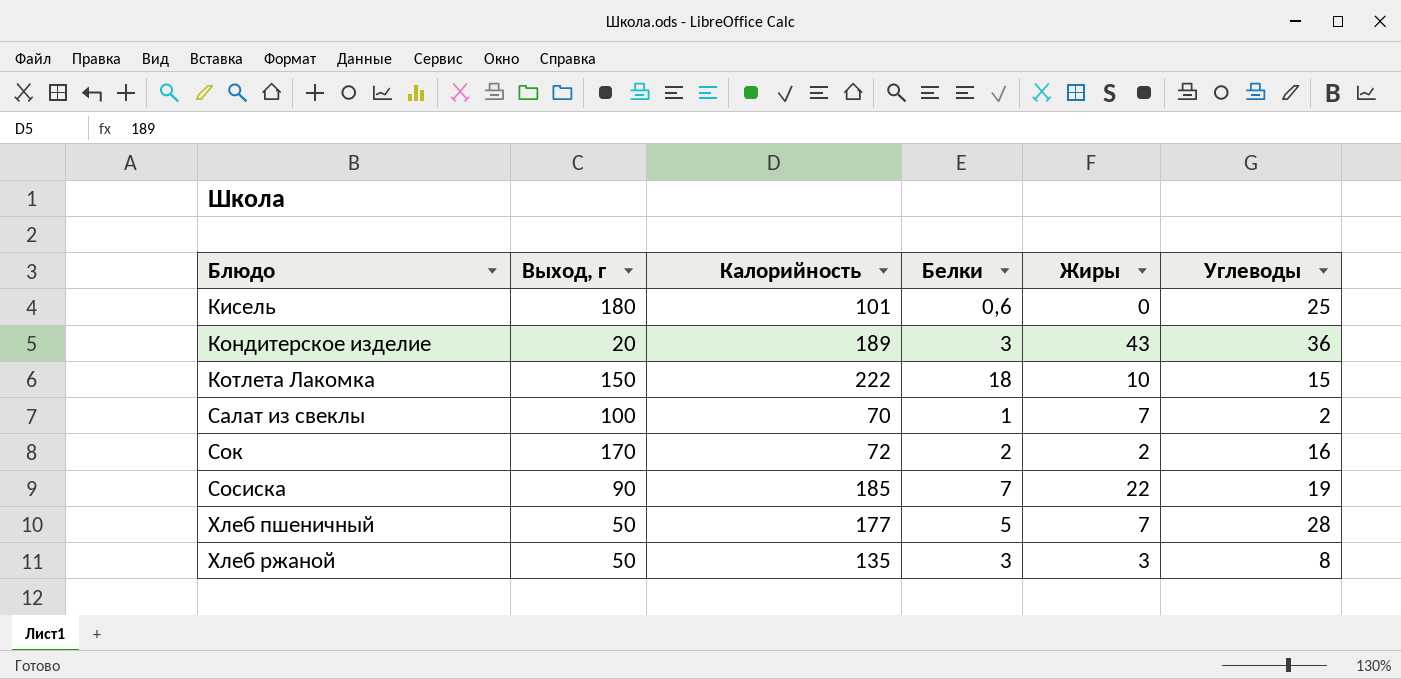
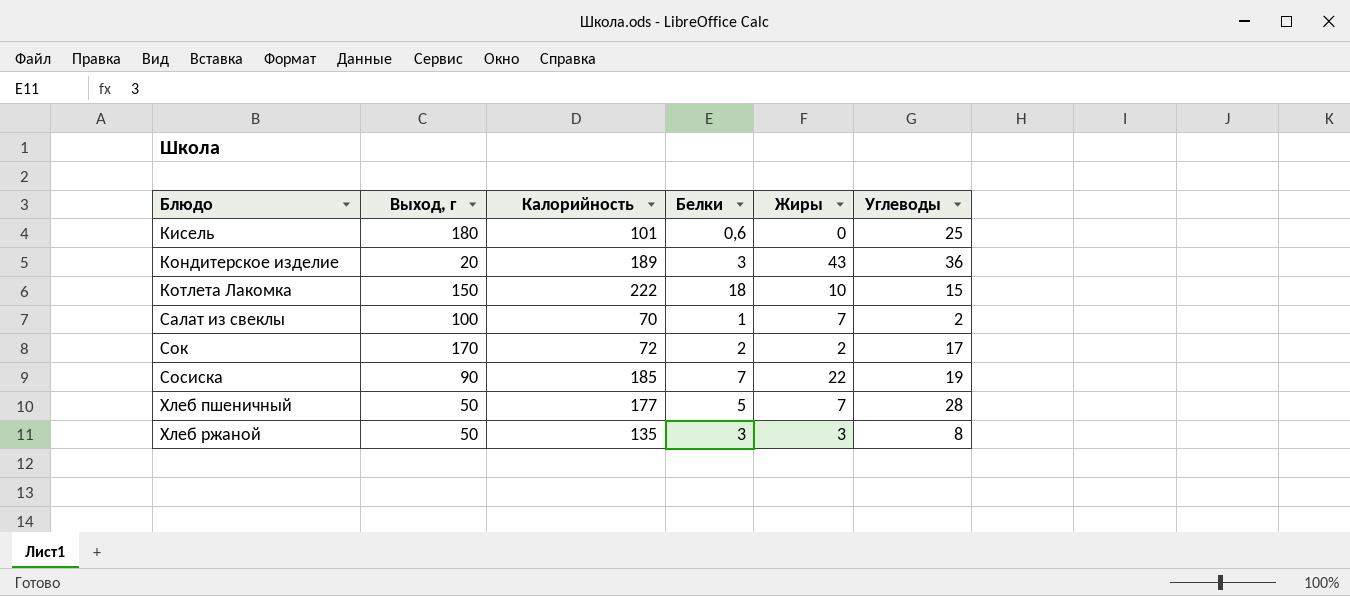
Сок | Углеводы: 16 -> 17

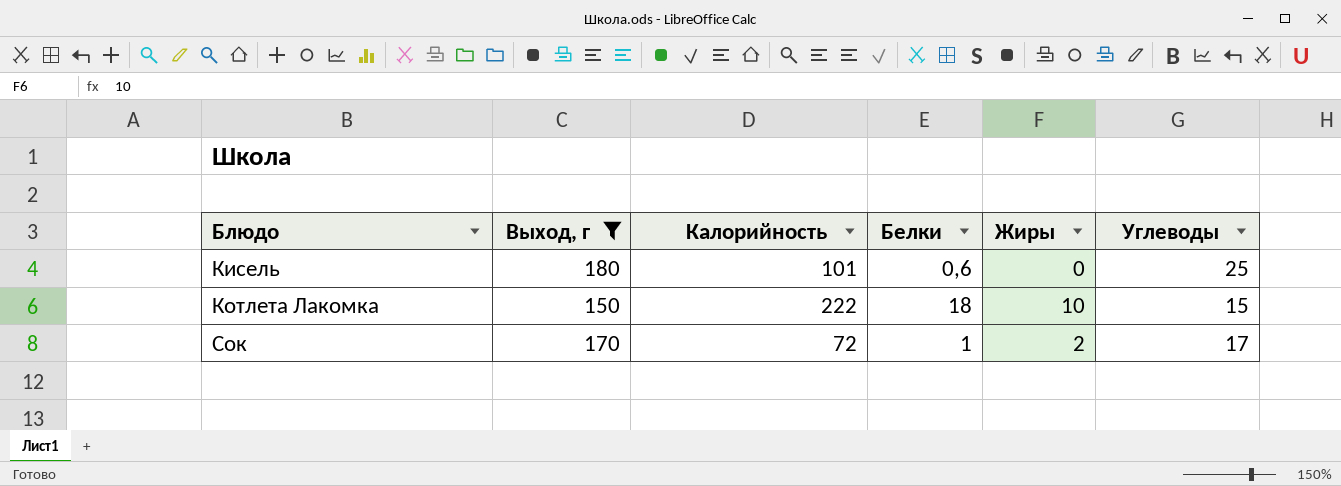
filter: none -> Выход, г >= 150
Сок | Белки: 2 -> 1

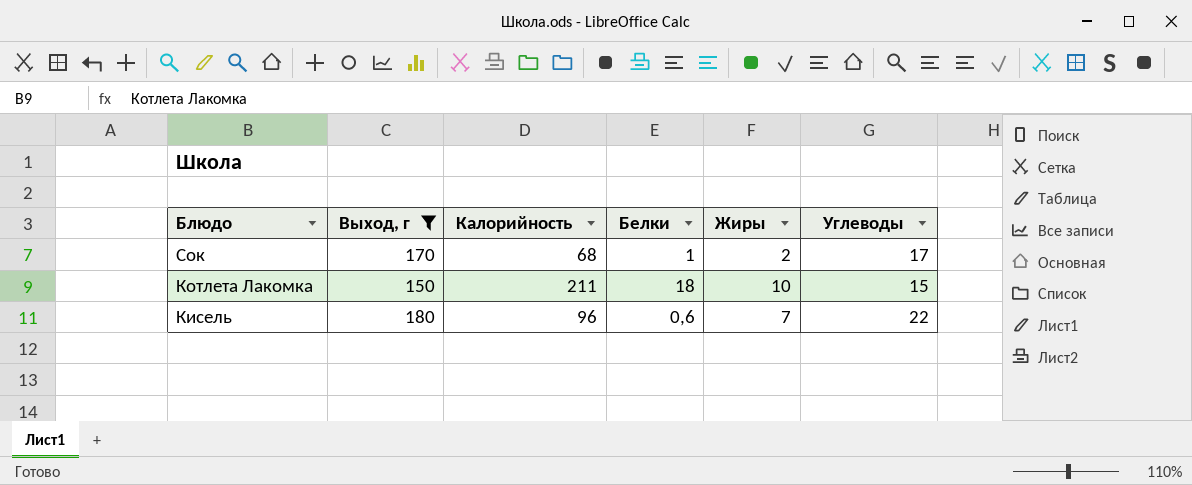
row order: Блюдо ascending -> Блюдо descending
Сок | Калорийность: 72 -> 68
Котлета Лакомка | Калорийность: 222 -> 211
Кисель | Калорийность: 101 -> 96
Кисель | Жиры: 0 -> 7
Кисель | Углеводы: 25 -> 22

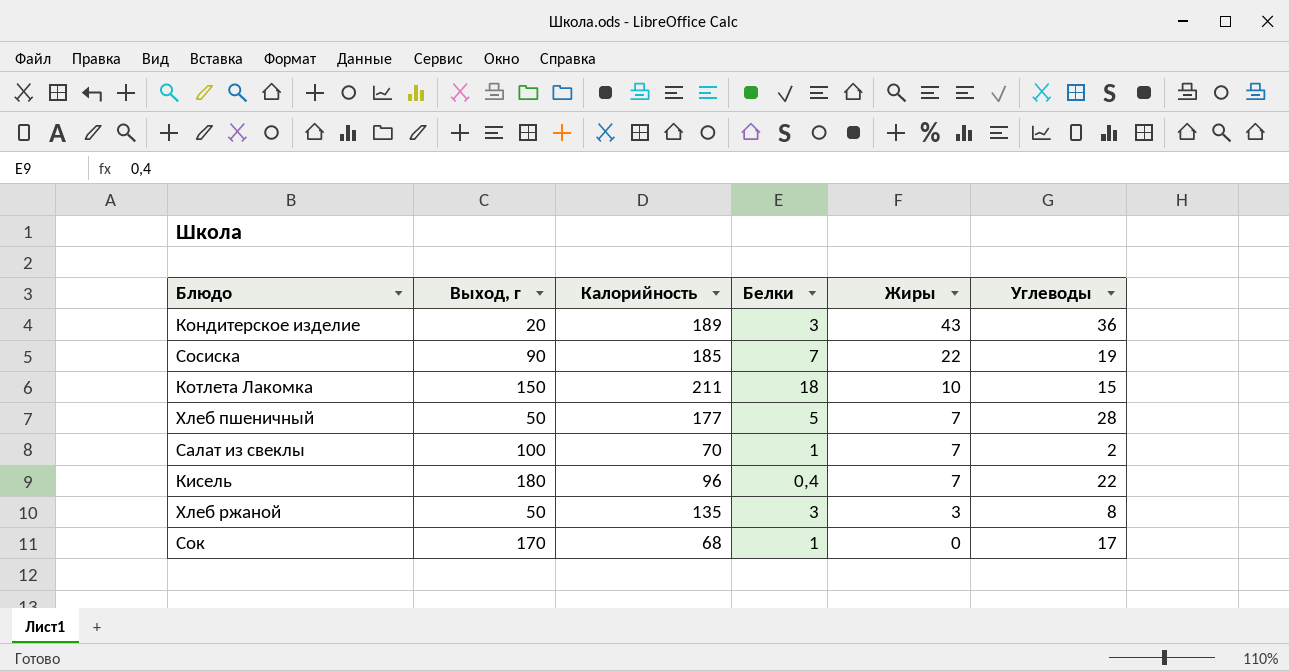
filter: Выход, г >= 150 -> none
row order: Блюдо descending -> Жиры descending
Кисель | Белки: 0,6 -> 0,4
Сок | Жиры: 2 -> 0

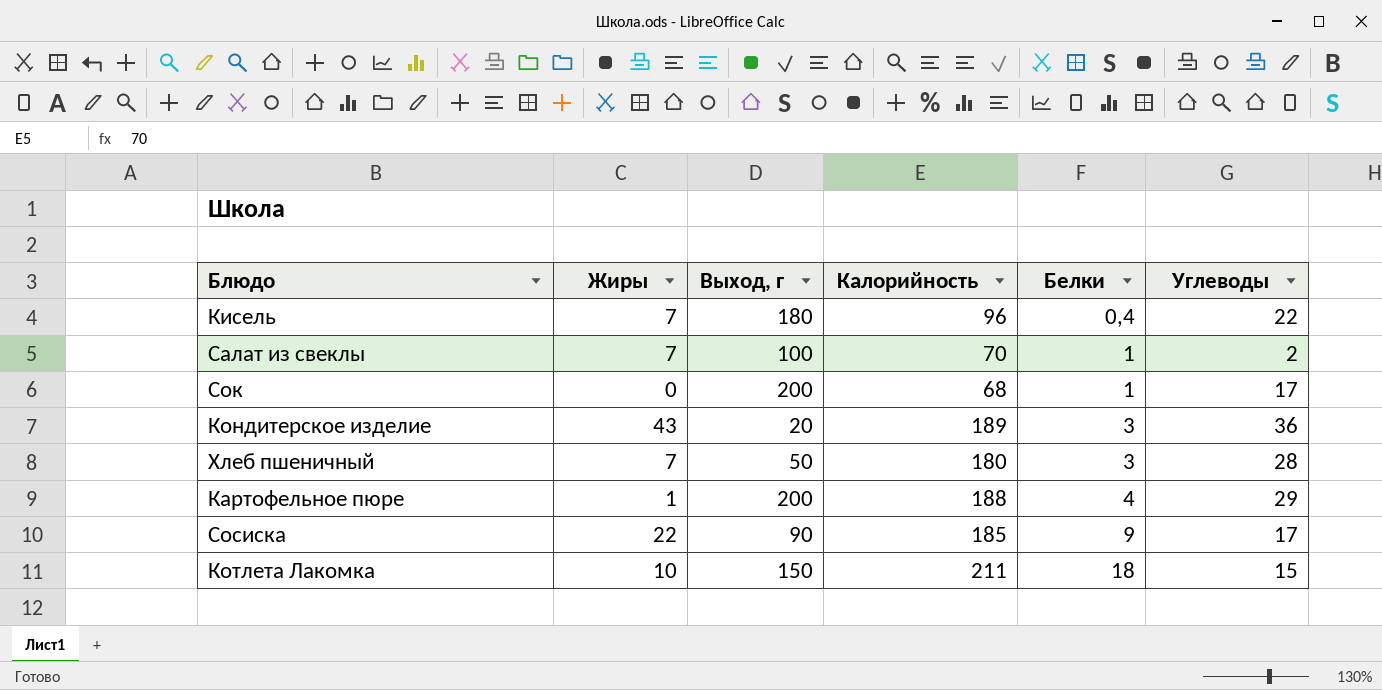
row order: Жиры descending -> Белки ascending
column Жиры | position: 5 -> 2
row Хлеб ржаной: 50 | 135 | 3 | 3 | 8 -> none
Сок | Выход, г: 170 -> 200
Хлеб пшеничный | Калорийность: 177 -> 180
Хлеб пшеничный | Белки: 5 -> 3
row Картофельное пюре: none -> 1 | 200 | 188 | 4 | 29
Сосиска | Белки: 7 -> 9
Сосиска | Углеводы: 19 -> 17

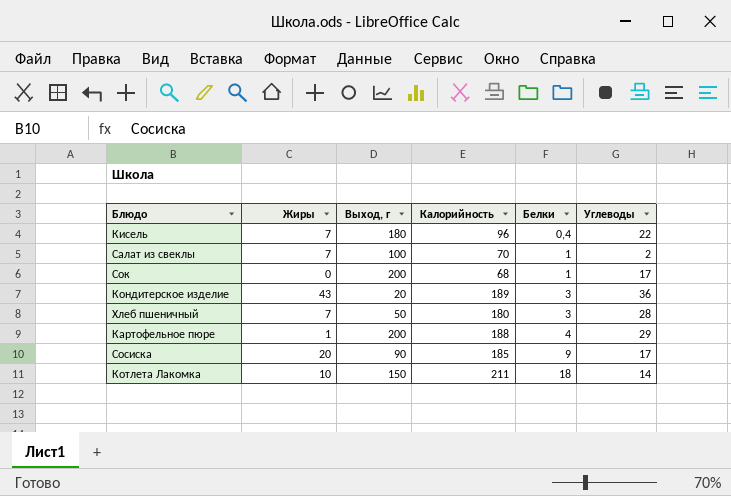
Сосиска | Жиры: 22 -> 20
Котлета Лакомка | Углеводы: 15 -> 14

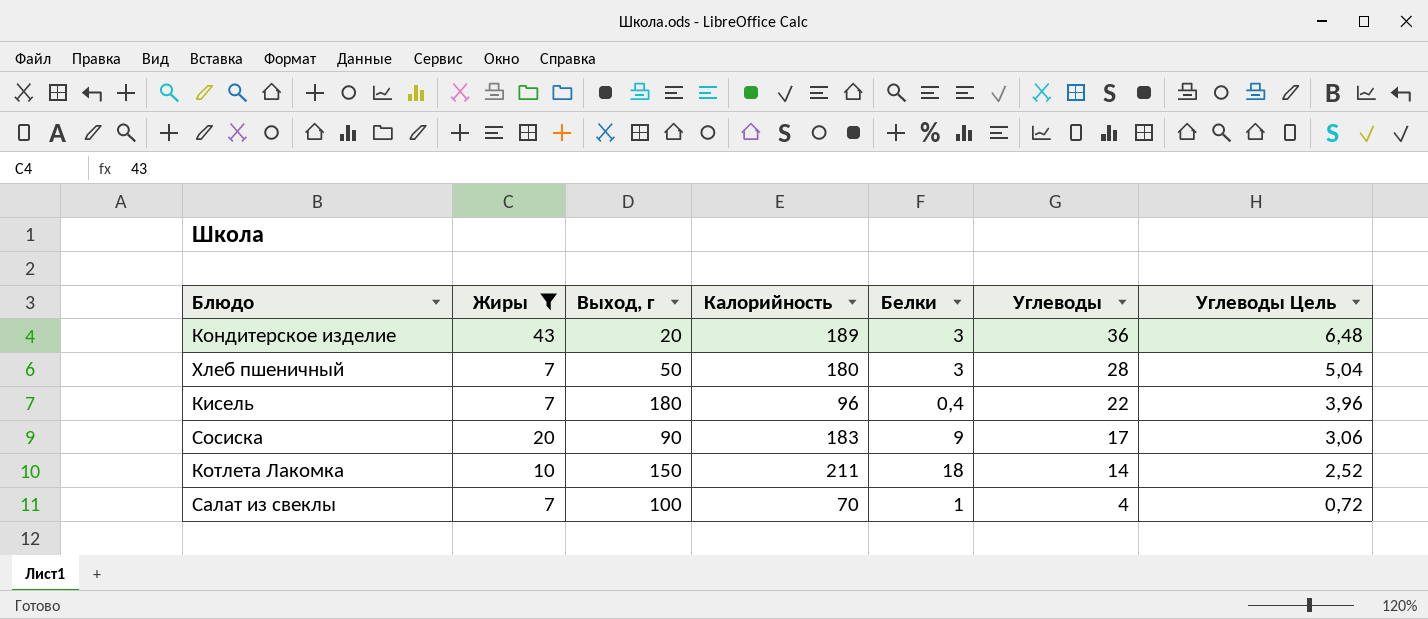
filter: none -> Жиры >= 7
row order: Белки ascending -> Углеводы descending
column Углеводы Цель | formula: none -> [Углеводы] * 0,18
Сосиска | Калорийность: 185 -> 183
Салат из свеклы | Углеводы: 2 -> 4

